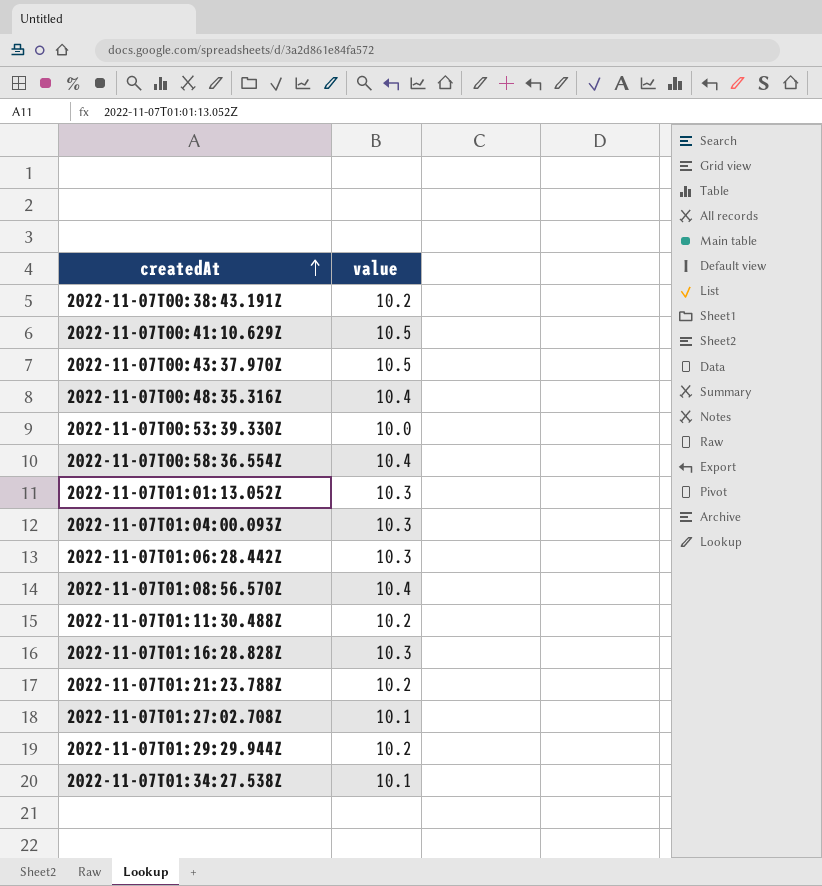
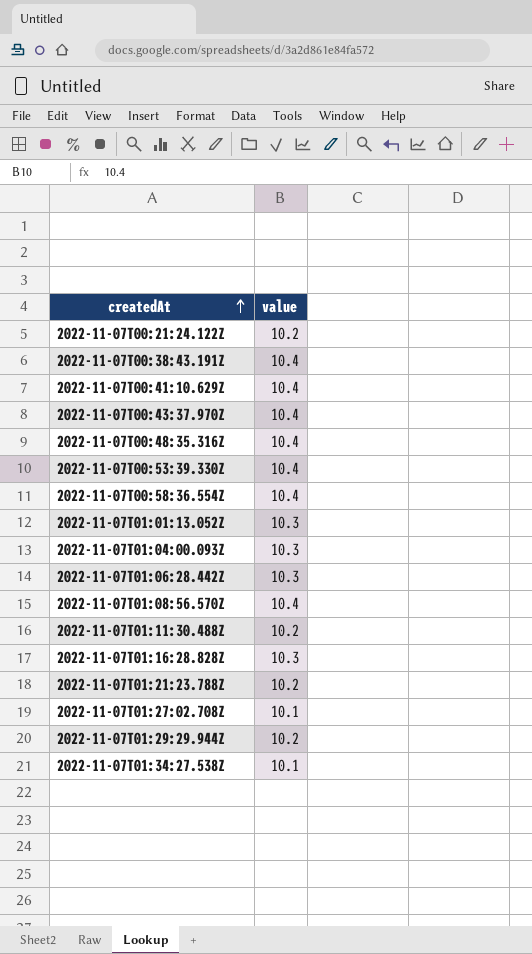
row 2022-11-07T00:21:24.122Z: none -> 10.2
2022-11-07T00:38:43.191Z | value: 10.2 -> 10.4
2022-11-07T00:41:10.629Z | value: 10.5 -> 10.4
2022-11-07T00:43:37.970Z | value: 10.5 -> 10.4
2022-11-07T00:53:39.330Z | value: 10.0 -> 10.4

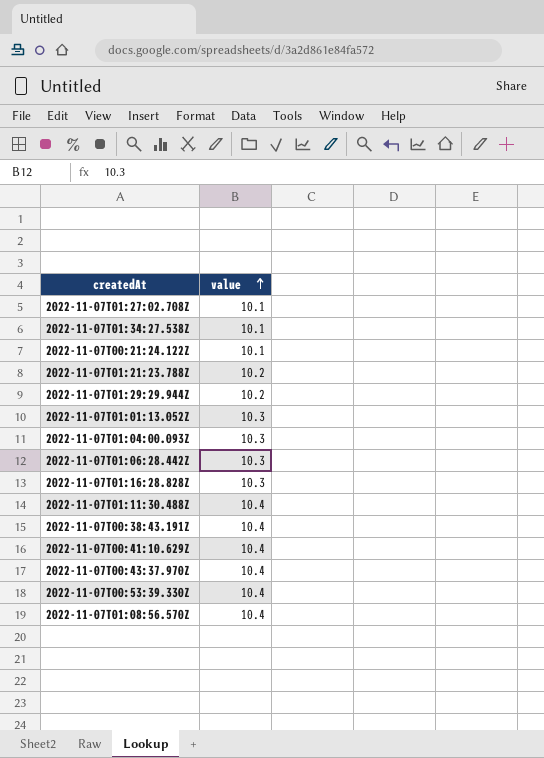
row order: createdAt ascending -> value ascending
row 2022-11-07T00:48:35.316Z: 10.4 -> none
row 2022-11-07T00:58:36.554Z: 10.4 -> none
2022-11-07T00:21:24.122Z | value: 10.2 -> 10.1
2022-11-07T01:11:30.488Z | value: 10.2 -> 10.4

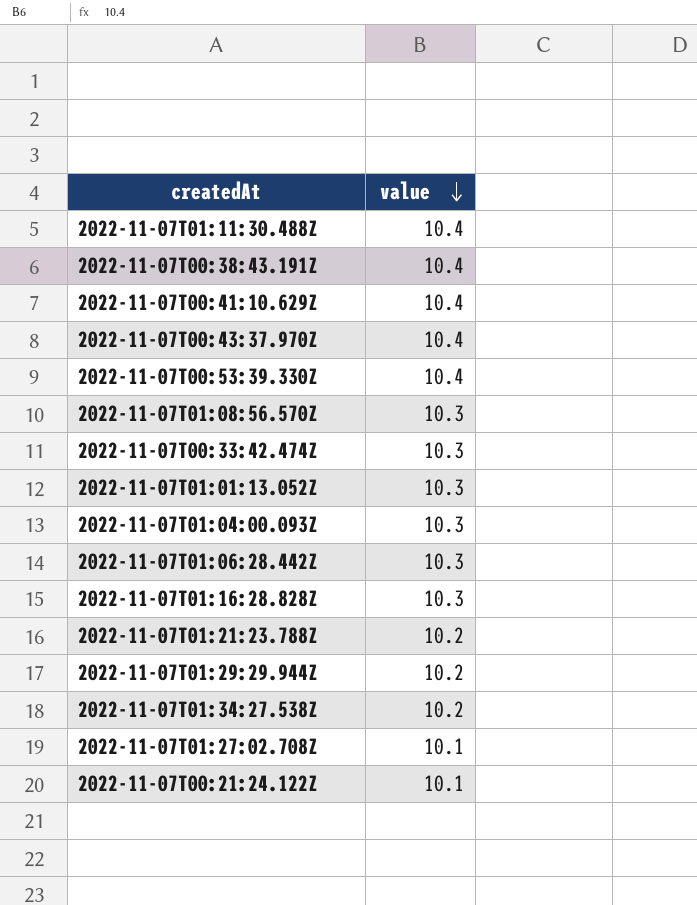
row order: value ascending -> value descending
2022-11-07T01:08:56.570Z | value: 10.4 -> 10.3
row 2022-11-07T00:33:42.474Z: none -> 10.3
2022-11-07T01:34:27.538Z | value: 10.1 -> 10.2

